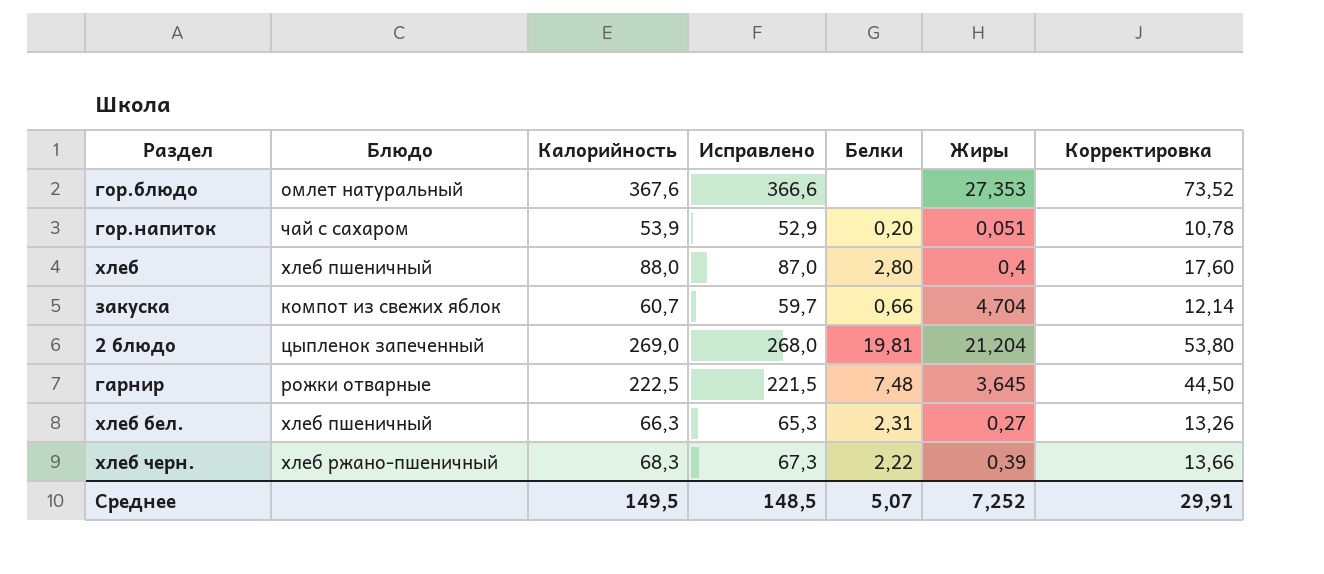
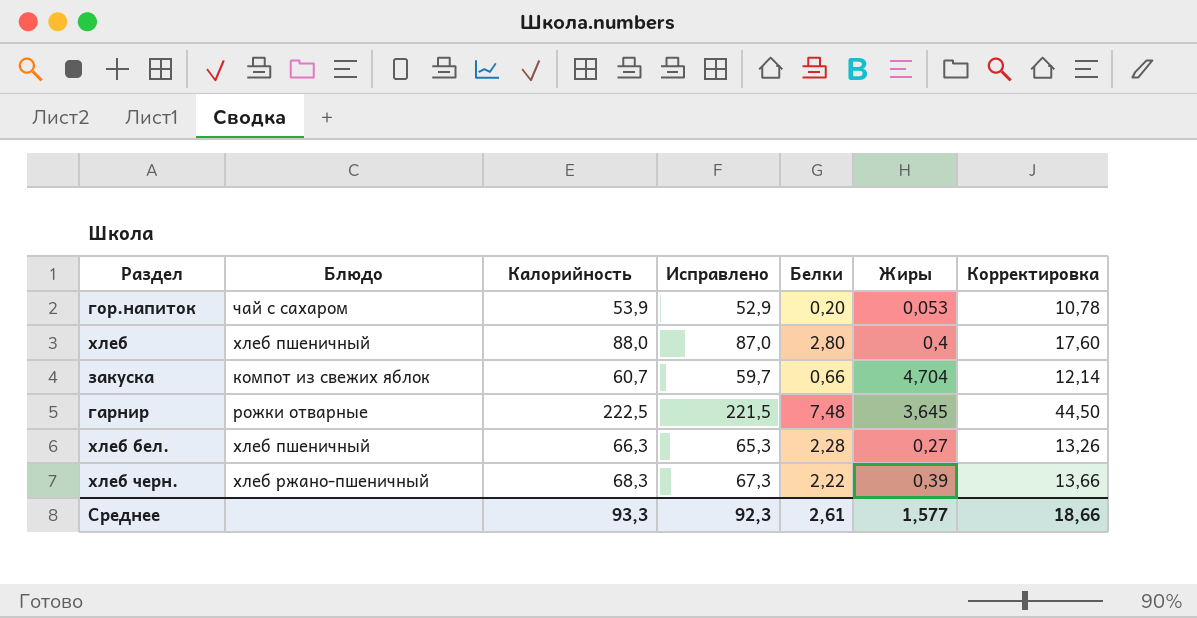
row гор.блюдо: омлет натуральный | 367,6 | 366,6 | none | 27,353 | 73,52 -> none
row 2 блюдо: цыпленок запеченный | 269,0 | 268,0 | 19,81 | 21,204 | 53,80 -> none
гор.напиток | Жиры: 0,051 -> 0,053
хлеб бел. | Белки: 2,31 -> 2,28
Среднее | Калорийность: 149,5 -> 93,3
Среднее | Исправлено: 148,5 -> 92,3
Среднее | Белки: 5,07 -> 2,61
Среднее | Жиры: 7,252 -> 1,577
Среднее | Корректировка: 29,91 -> 18,66

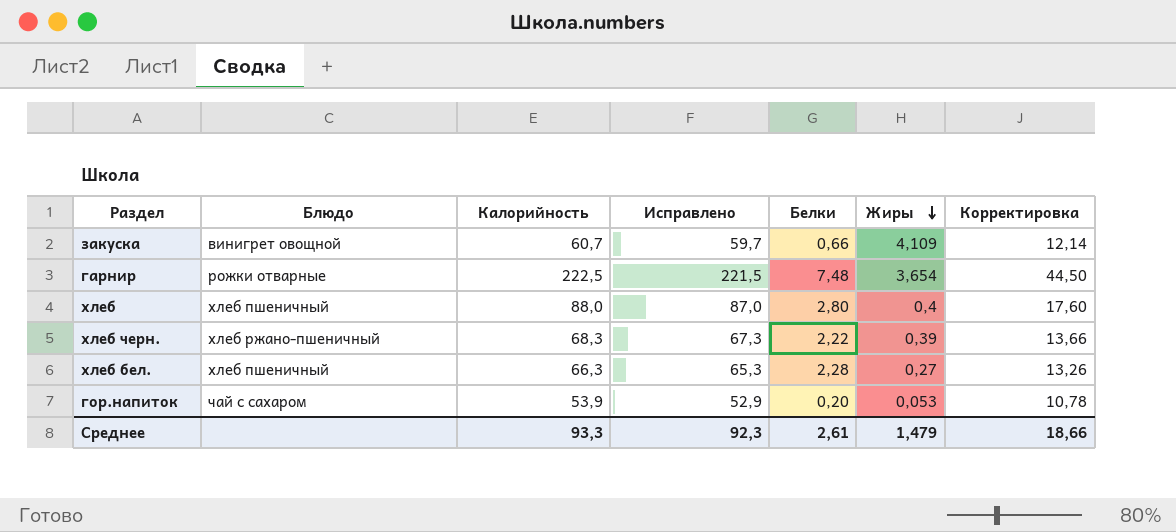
row order: none -> Жиры descending
закуска | Блюдо: компот из свежих яблок -> винигрет овощной
закуска | Жиры: 4,704 -> 4,109
гарнир | Жиры: 3,645 -> 3,654
Среднее | Жиры: 1,577 -> 1,479

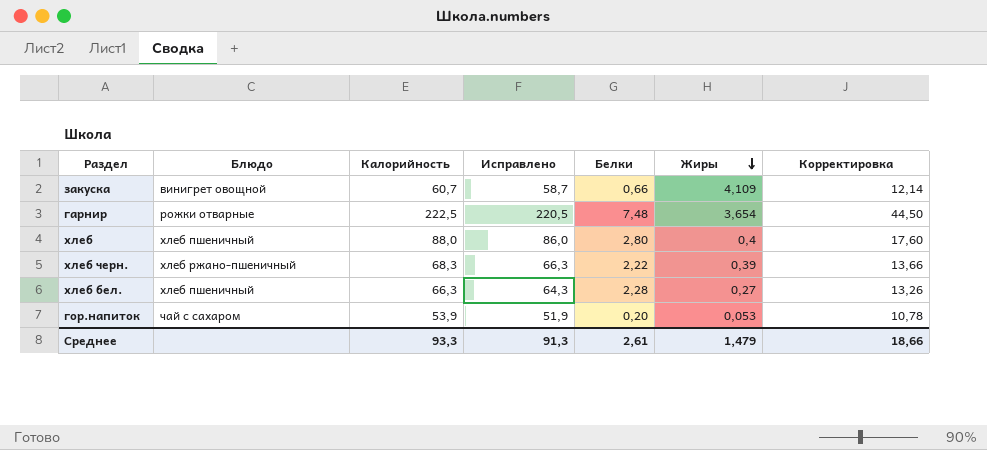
column Исправлено | formula: [Калорийность] - 1 -> [Калорийность] - 2
Среднее | Исправлено: 92,3 -> 91,3

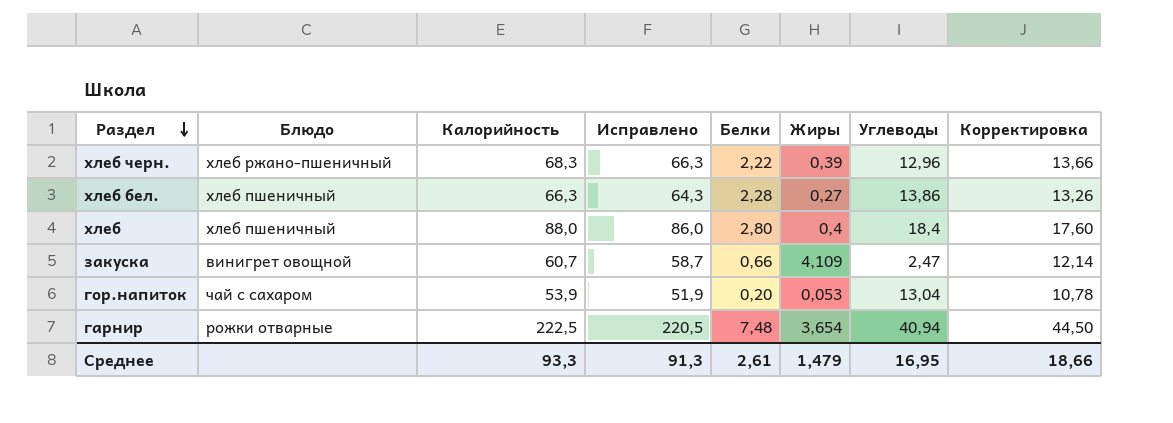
row order: Жиры descending -> Раздел descending
column Углеводы | position: none -> 7

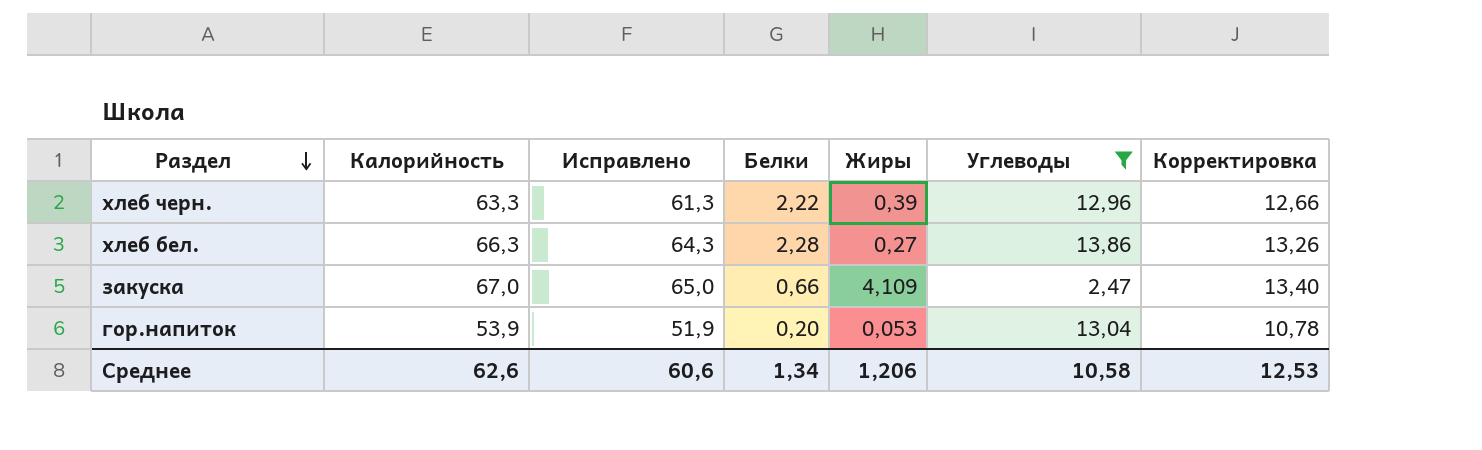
filter: none -> Углеводы <= 13,86
column Блюдо | position: 2 -> none
хлеб черн. | Калорийность: 68,3 -> 63,3
хлеб черн. | Исправлено: 66,3 -> 61,3
хлеб черн. | Корректировка: 13,66 -> 12,66
закуска | Калорийность: 60,7 -> 67,0
закуска | Исправлено: 58,7 -> 65,0
закуска | Корректировка: 12,14 -> 13,40
Среднее | Калорийность: 93,3 -> 62,6
Среднее | Исправлено: 91,3 -> 60,6
Среднее | Белки: 2,61 -> 1,34
Среднее | Жиры: 1,479 -> 1,206
Среднее | Углеводы: 16,95 -> 10,58
Среднее | Корректировка: 18,66 -> 12,53

